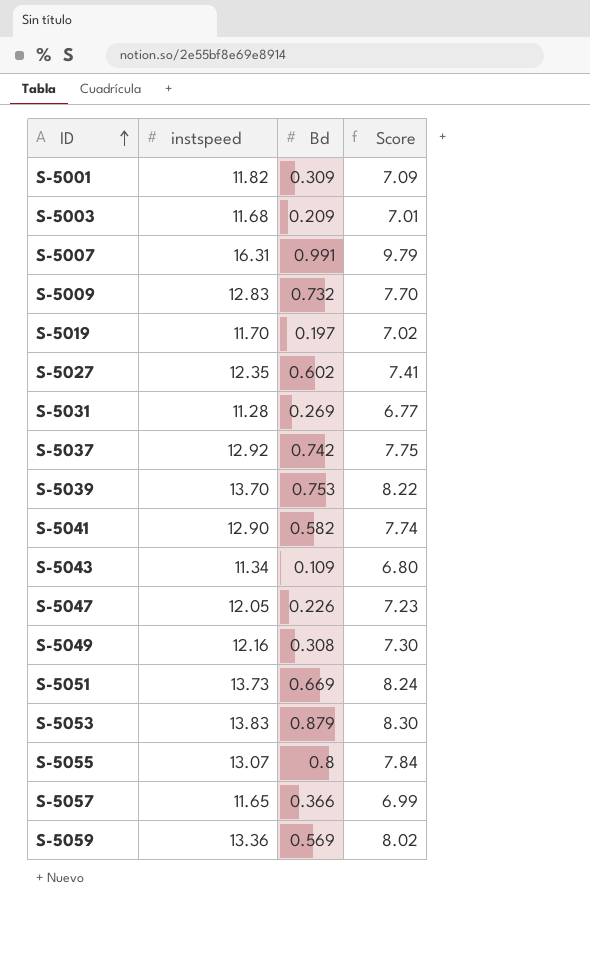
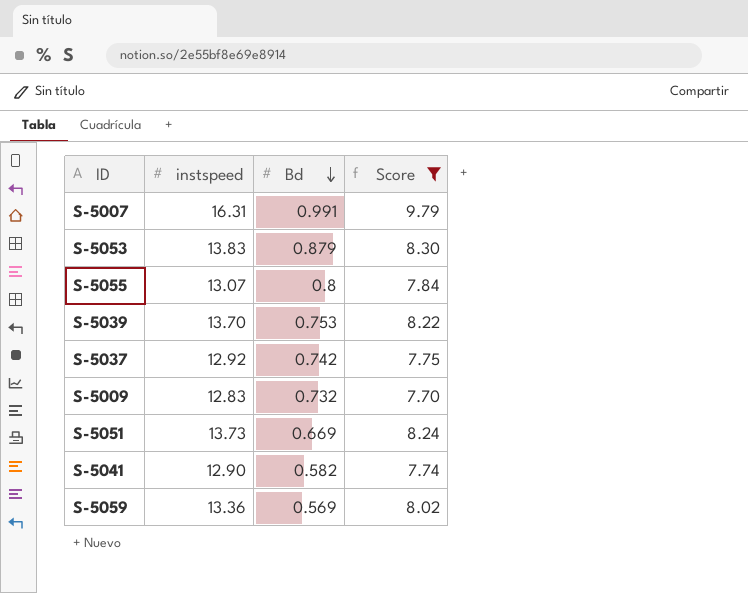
filter: none -> Score >= 7.70
row order: ID ascending -> Bd descending

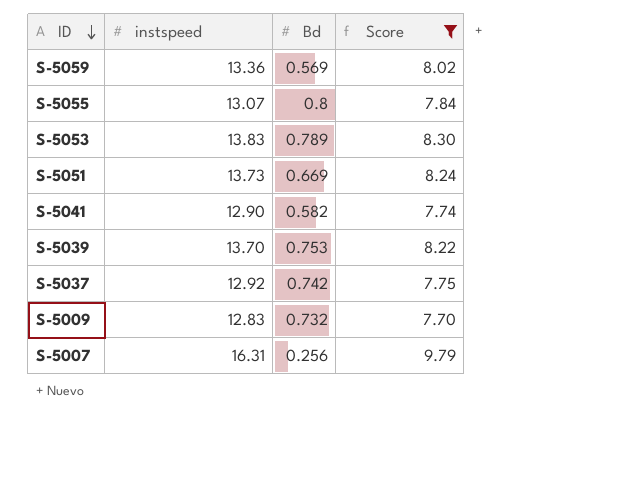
row order: Bd descending -> ID descending
S-5053 | Bd: 0.879 -> 0.789
S-5007 | Bd: 0.991 -> 0.256

